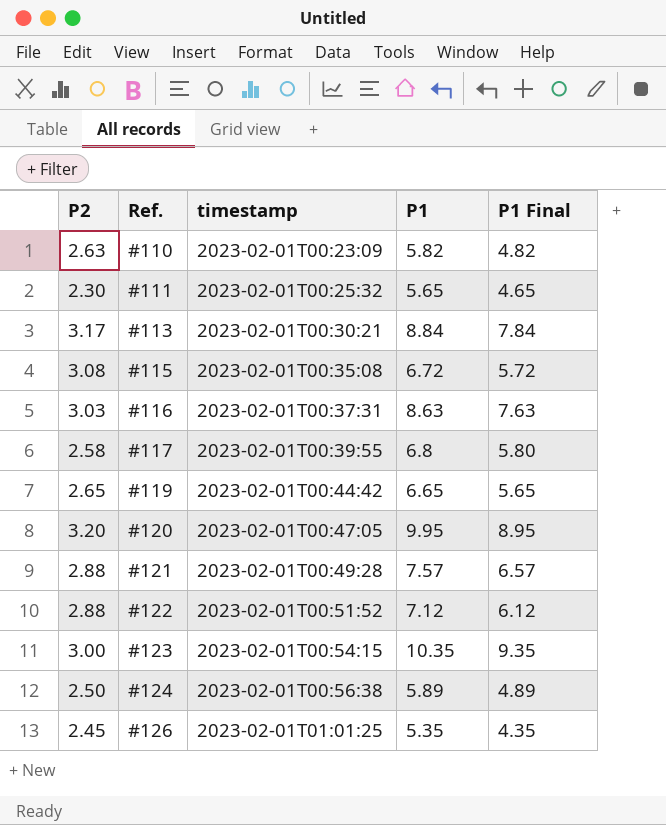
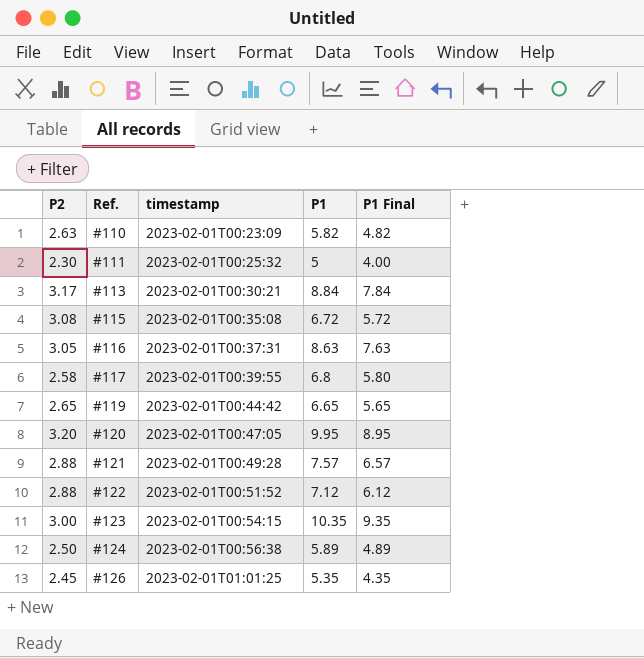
#111 | P1: 5.65 -> 5
#111 | P1 Final: 4.65 -> 4.00
#116 | P2: 3.03 -> 3.05

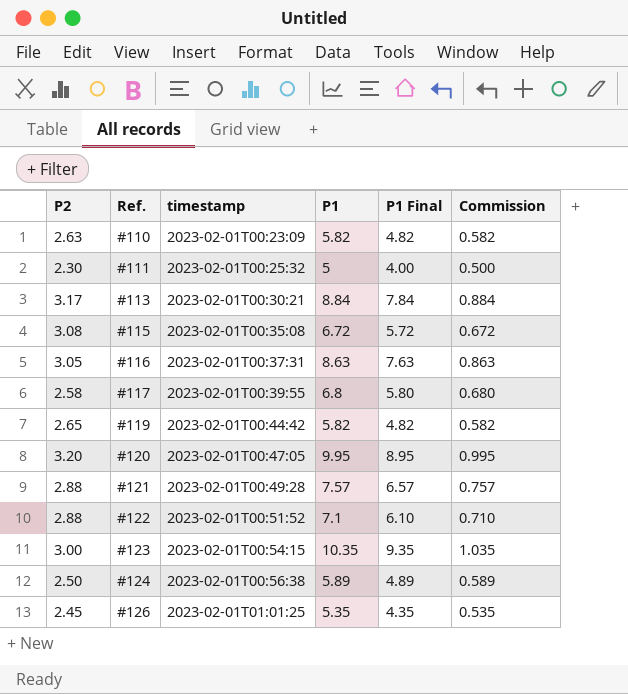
column Commission | formula: none -> [P1] * 0.1
#119 | P1: 6.65 -> 5.82
#119 | P1 Final: 5.65 -> 4.82
#122 | P1: 7.12 -> 7.1
#122 | P1 Final: 6.12 -> 6.10

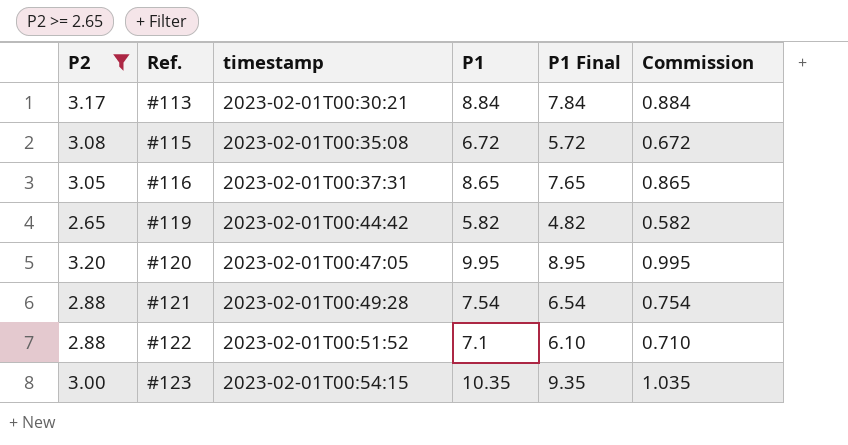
filter: none -> P2 >= 2.65
#116 | P1: 8.63 -> 8.65
#116 | P1 Final: 7.63 -> 7.65
#116 | Commission: 0.863 -> 0.865
#121 | P1: 7.57 -> 7.54
#121 | P1 Final: 6.57 -> 6.54
#121 | Commission: 0.757 -> 0.754

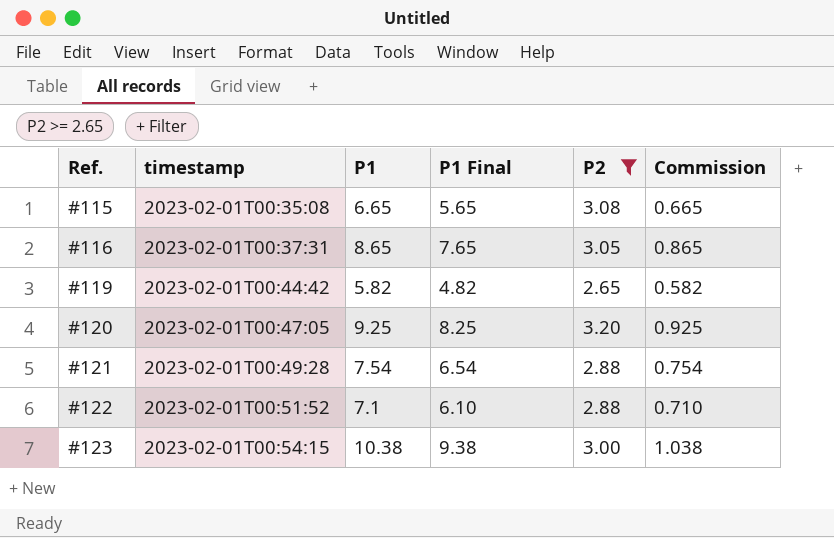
column P2 | position: 1 -> 5
row #113: 3.17 | 2023-02-01T00:30:21 | 8.84 | 7.84 | 0.884 -> none
#115 | P1: 6.72 -> 6.65
#115 | P1 Final: 5.72 -> 5.65
#115 | Commission: 0.672 -> 0.665
#120 | P1: 9.95 -> 9.25
#120 | P1 Final: 8.95 -> 8.25
#120 | Commission: 0.995 -> 0.925
#123 | P1: 10.35 -> 10.38
#123 | P1 Final: 9.35 -> 9.38
#123 | Commission: 1.035 -> 1.038

